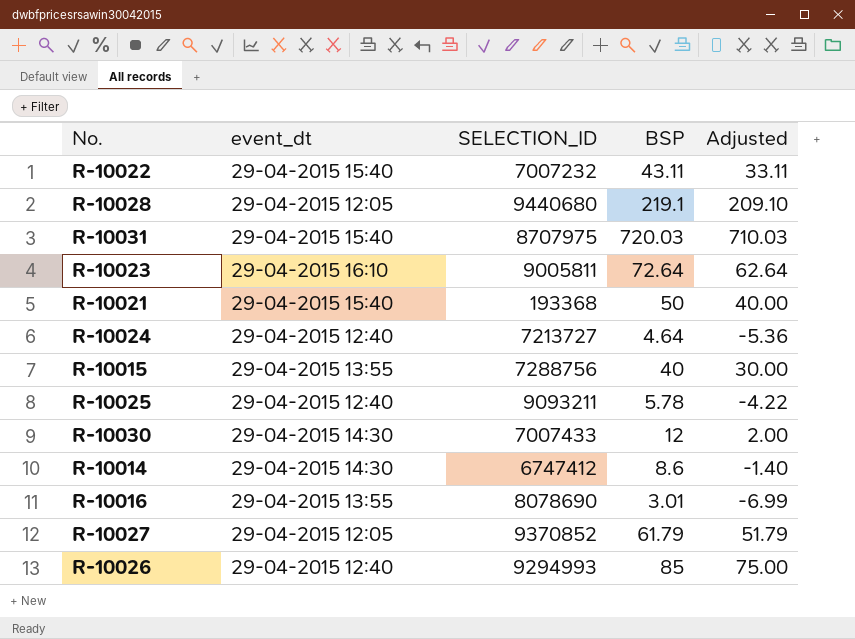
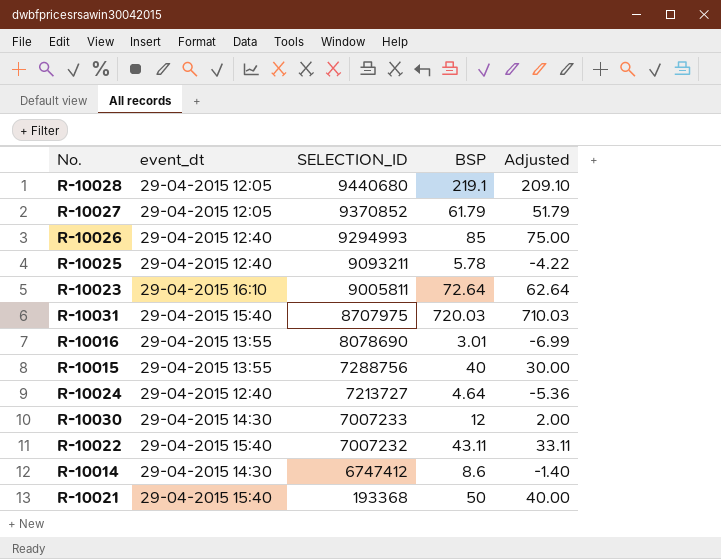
row order: none -> SELECTION_ID descending
R-10030 | SELECTION_ID: 7007433 -> 7007233

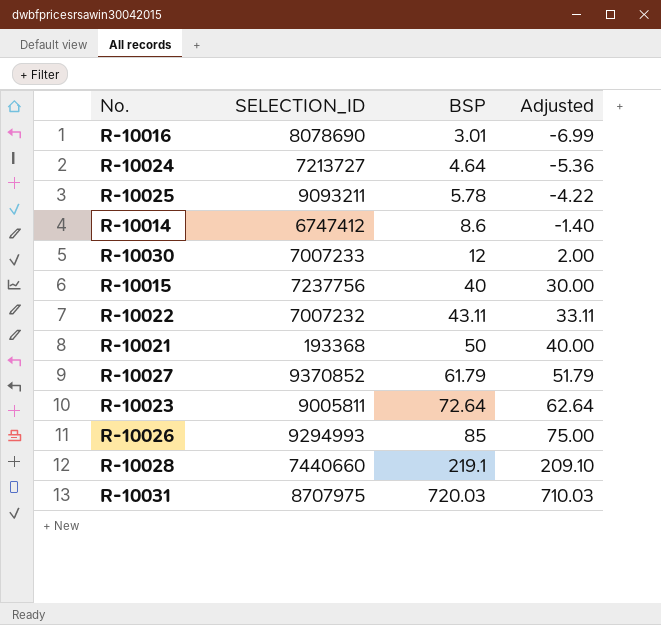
row order: SELECTION_ID descending -> BSP ascending
column event_dt | position: 2 -> none
R-10015 | SELECTION_ID: 7288756 -> 7237756
R-10028 | SELECTION_ID: 9440680 -> 7440660

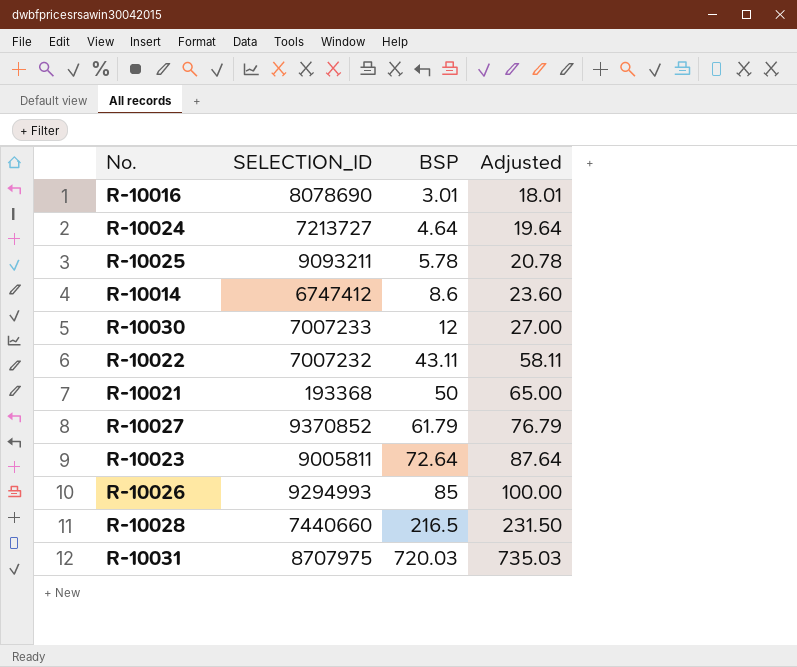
column Adjusted | formula: [BSP] - 10 -> [BSP] + 15
row R-10015: 7237756 | 40 | 30.00 -> none
R-10028 | BSP: 219.1 -> 216.5

